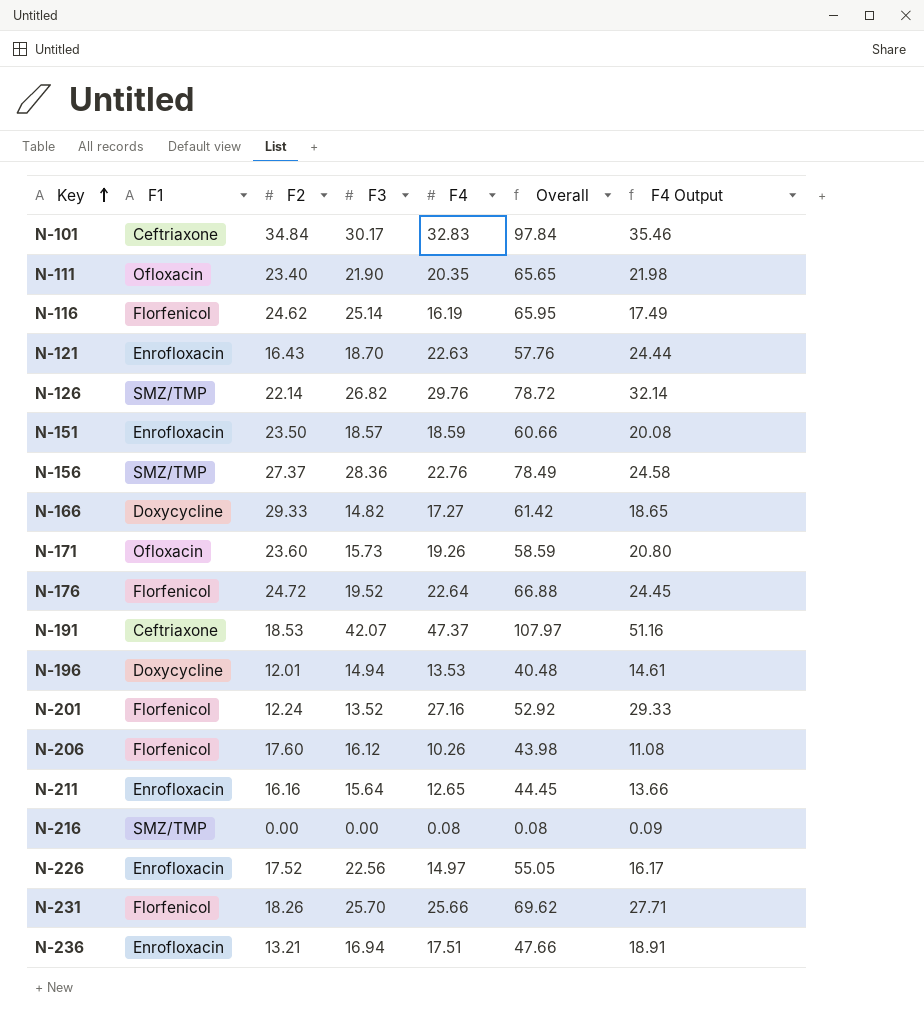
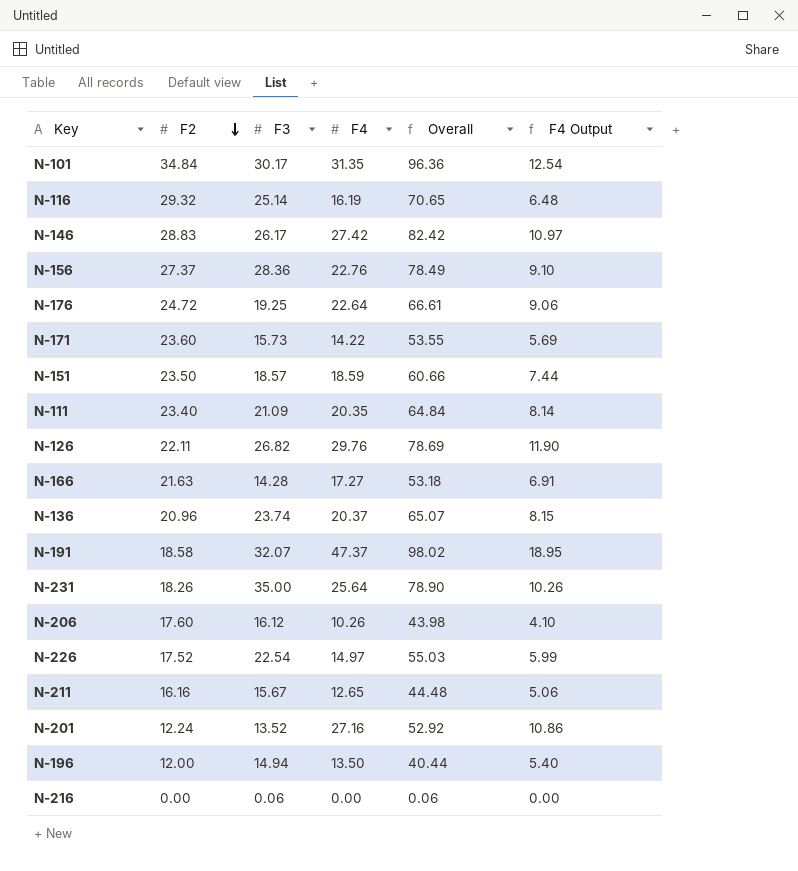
row order: Key ascending -> F2 descending
column F1 | position: 2 -> none
column F4 Output | formula: [F4] * 1.08 -> [F4] * 0.4
row N-121: Enrofloxacin | 16.43 | 18.70 | 22.63 | 57.76 | 24.44 -> none
row N-236: Enrofloxacin | 13.21 | 16.94 | 17.51 | 47.66 | 18.91 -> none
N-101 | F4: 32.83 -> 31.35
N-101 | Overall: 97.84 -> 96.36
N-116 | F2: 24.62 -> 29.32
N-116 | Overall: 65.95 -> 70.65
row N-146: none -> 28.83 | 26.17 | 27.42 | 82.42 | 10.97
N-176 | F3: 19.52 -> 19.25
N-176 | Overall: 66.88 -> 66.61
N-171 | F4: 19.26 -> 14.22
N-171 | Overall: 58.59 -> 53.55
N-111 | F3: 21.90 -> 21.09
N-111 | Overall: 65.65 -> 64.84
N-126 | F2: 22.14 -> 22.11
N-126 | Overall: 78.72 -> 78.69
N-166 | F2: 29.33 -> 21.63
N-166 | F3: 14.82 -> 14.28
N-166 | Overall: 61.42 -> 53.18
row N-136: none -> 20.96 | 23.74 | 20.37 | 65.07 | 8.15
N-191 | F2: 18.53 -> 18.58
N-191 | F3: 42.07 -> 32.07
N-191 | Overall: 107.97 -> 98.02
N-231 | F3: 25.70 -> 35.00
N-231 | F4: 25.66 -> 25.64
N-231 | Overall: 69.62 -> 78.90
N-226 | F3: 22.56 -> 22.54
N-226 | Overall: 55.05 -> 55.03
N-211 | F3: 15.64 -> 15.67
N-211 | Overall: 44.45 -> 44.48
N-196 | F2: 12.01 -> 12.00
N-196 | F4: 13.53 -> 13.50
N-196 | Overall: 40.48 -> 40.44
N-216 | F3: 0.00 -> 0.06
N-216 | F4: 0.08 -> 0.00
N-216 | Overall: 0.08 -> 0.06

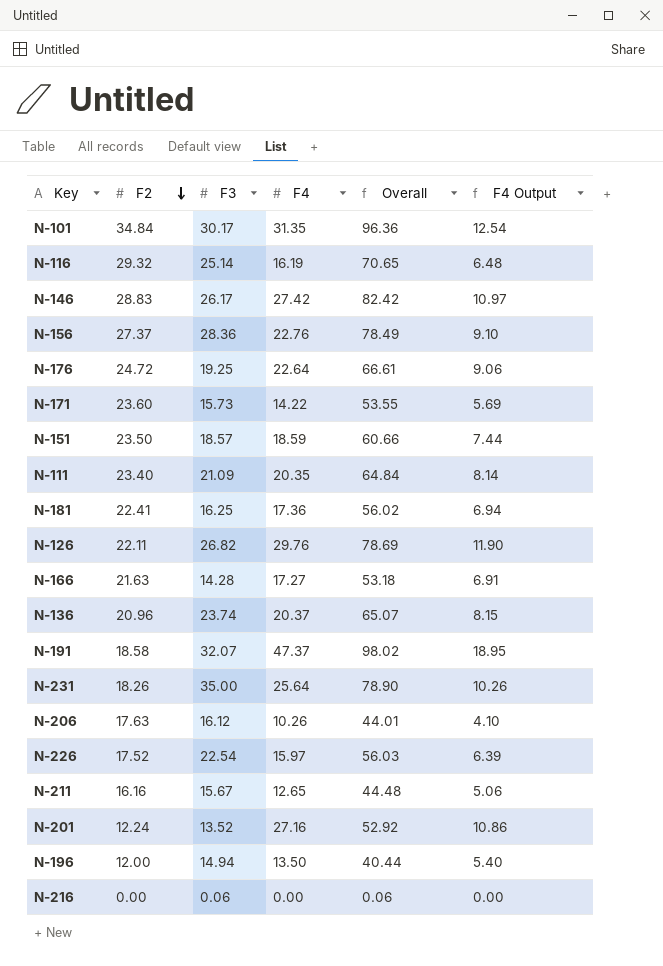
row N-181: none -> 22.41 | 16.25 | 17.36 | 56.02 | 6.94
N-206 | F2: 17.60 -> 17.63
N-206 | Overall: 43.98 -> 44.01
N-226 | F4: 14.97 -> 15.97
N-226 | Overall: 55.03 -> 56.03
N-226 | F4 Output: 5.99 -> 6.39

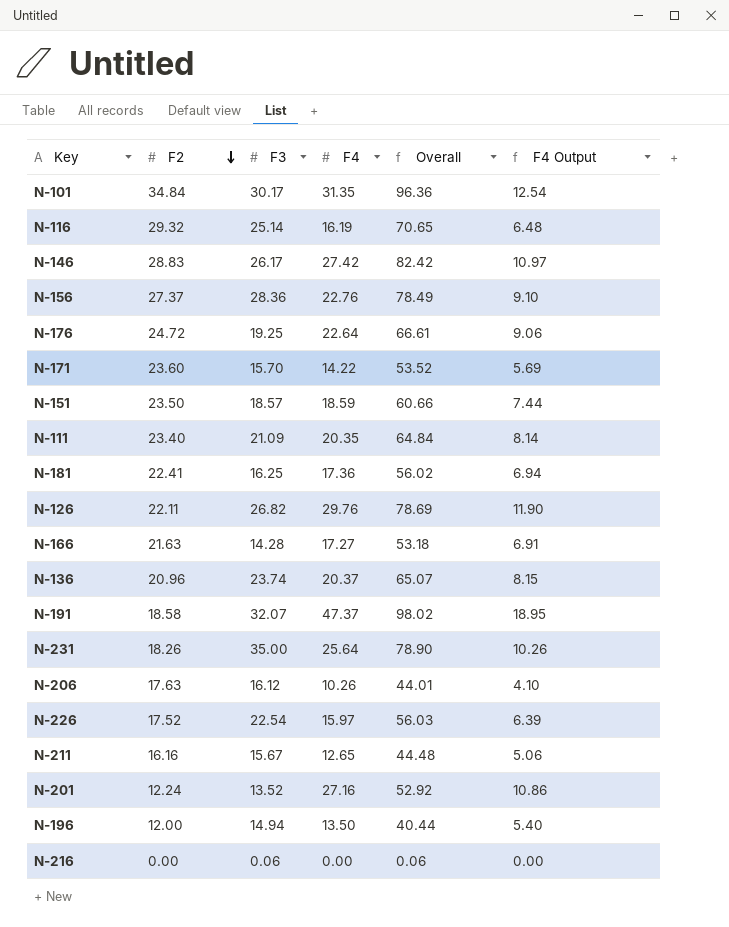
N-171 | F3: 15.73 -> 15.70
N-171 | Overall: 53.55 -> 53.52

